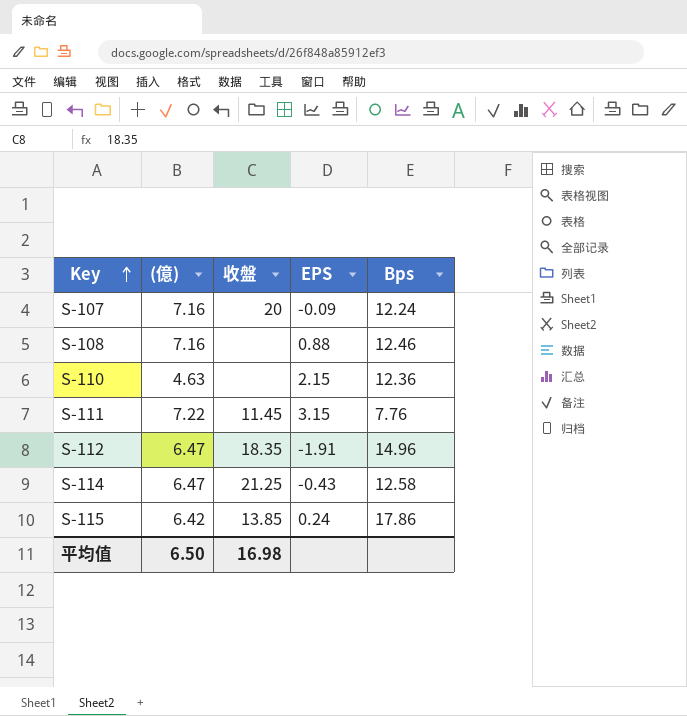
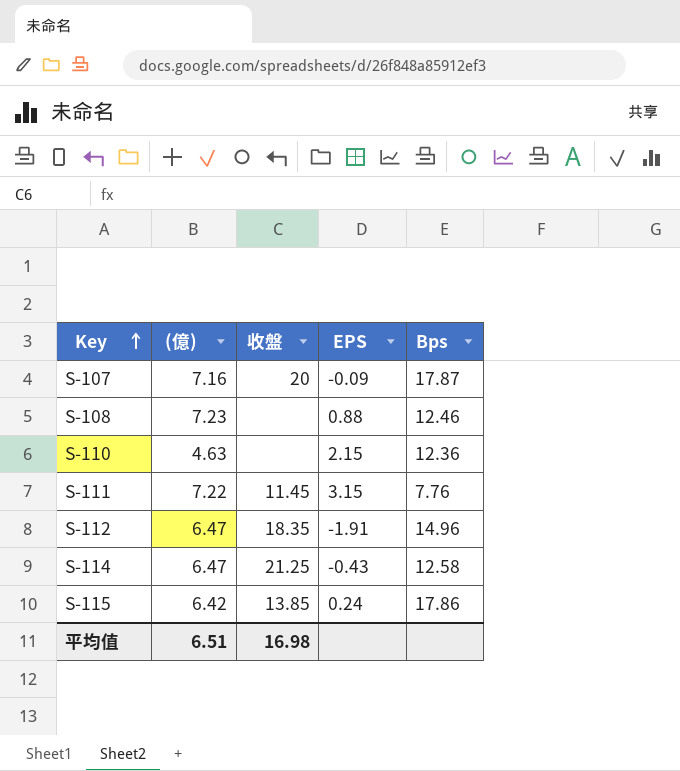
S-107 | Bps: 12.24 -> 17.87
S-108 | (億): 7.16 -> 7.23
平均值 | (億): 6.50 -> 6.51

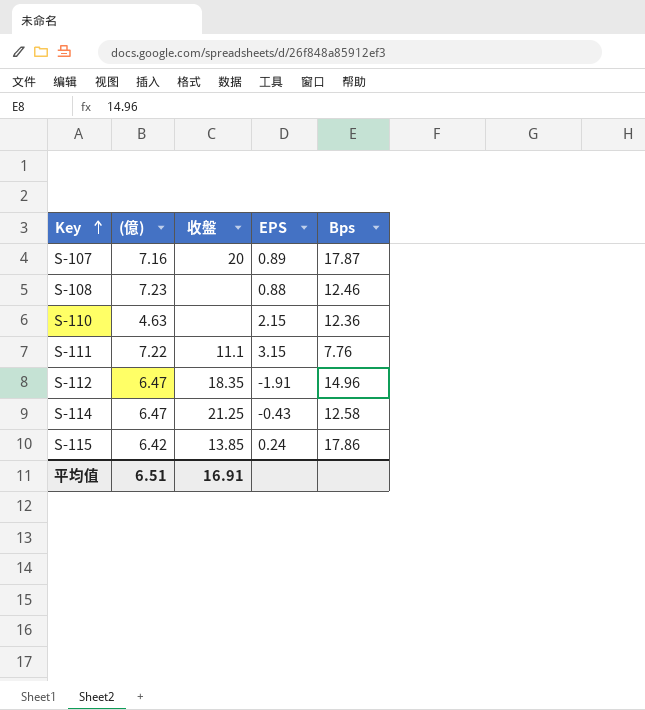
S-107 | EPS: -0.09 -> 0.89
S-111 | 收盤: 11.45 -> 11.1
平均值 | 收盤: 16.98 -> 16.91

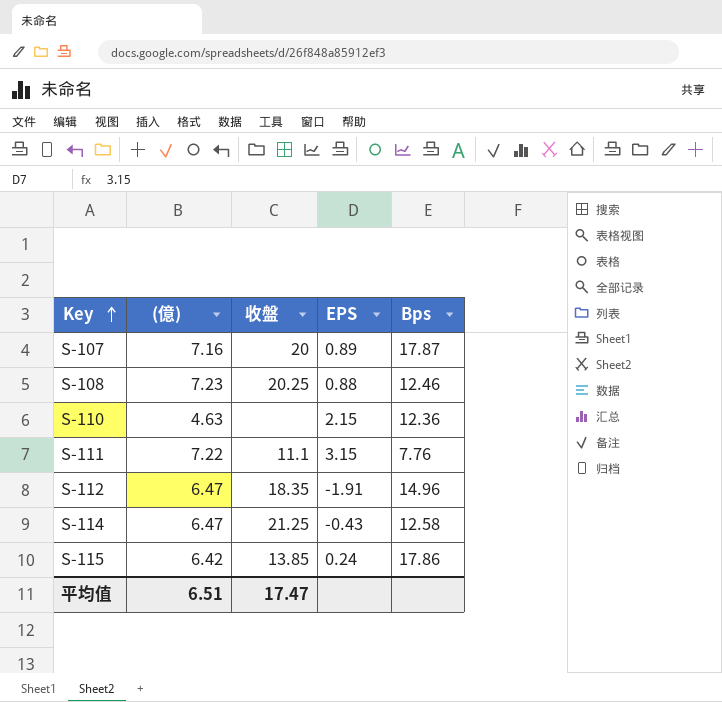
S-108 | 收盤: none -> 20.25
平均值 | 收盤: 16.91 -> 17.47

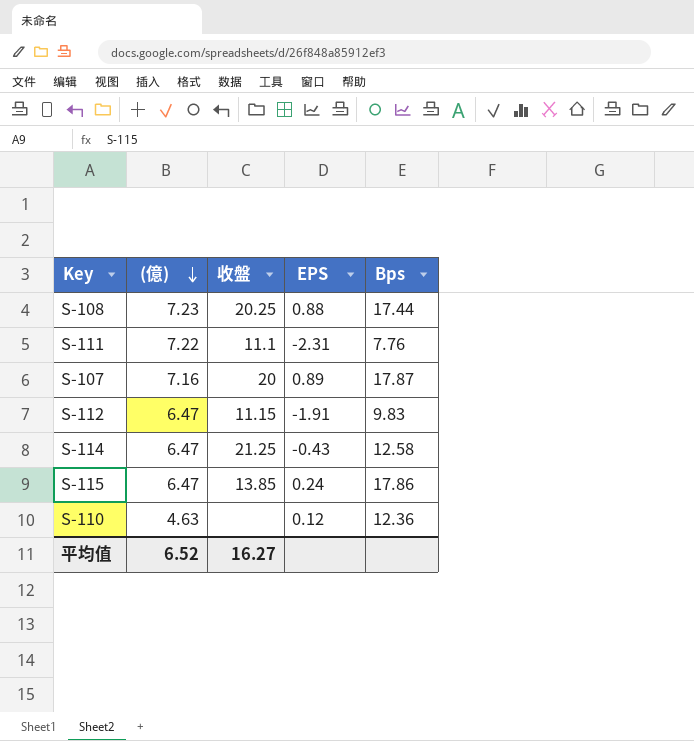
row order: Key ascending -> (億) descending
S-108 | Bps: 12.46 -> 17.44
S-111 | EPS: 3.15 -> -2.31
S-112 | 收盤: 18.35 -> 11.15
S-112 | Bps: 14.96 -> 9.83
S-115 | (億): 6.42 -> 6.47
S-110 | EPS: 2.15 -> 0.12
平均值 | (億): 6.51 -> 6.52
平均值 | 收盤: 17.47 -> 16.27

